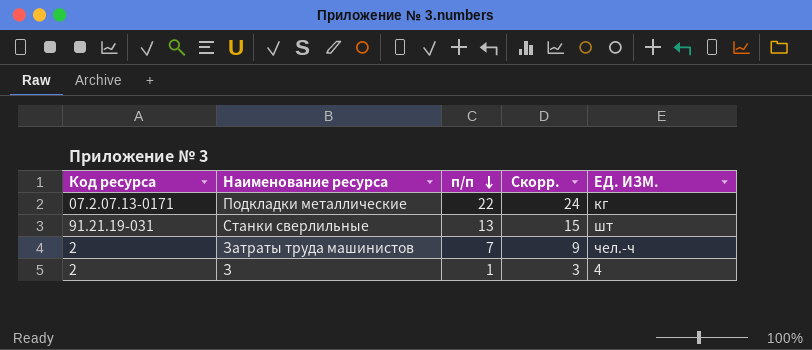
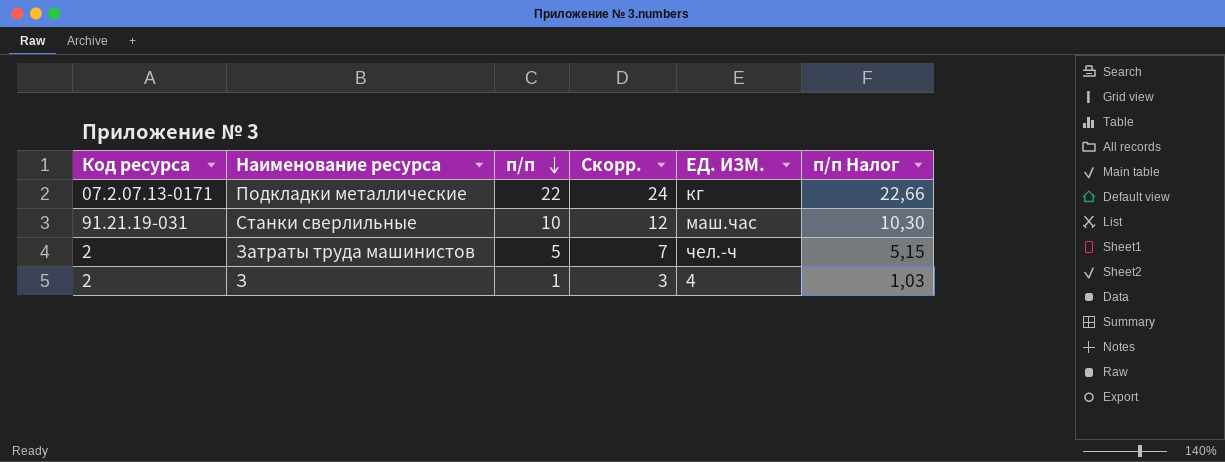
column п/п Налог | formula: none -> [п/п] * 1,03
Станки сверлильные | п/п: 13 -> 10
Станки сверлильные | Скорр.: 15 -> 12
Станки сверлильные | ЕД. ИЗМ.: шт -> маш.час
Затраты труда машинистов | п/п: 7 -> 5
Затраты труда машинистов | Скорр.: 9 -> 7

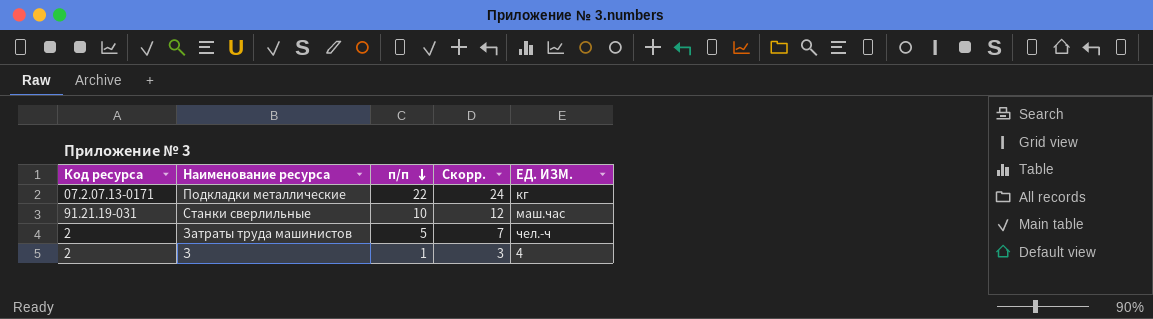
column п/п Налог | formula: [п/п] * 1,03 -> none

